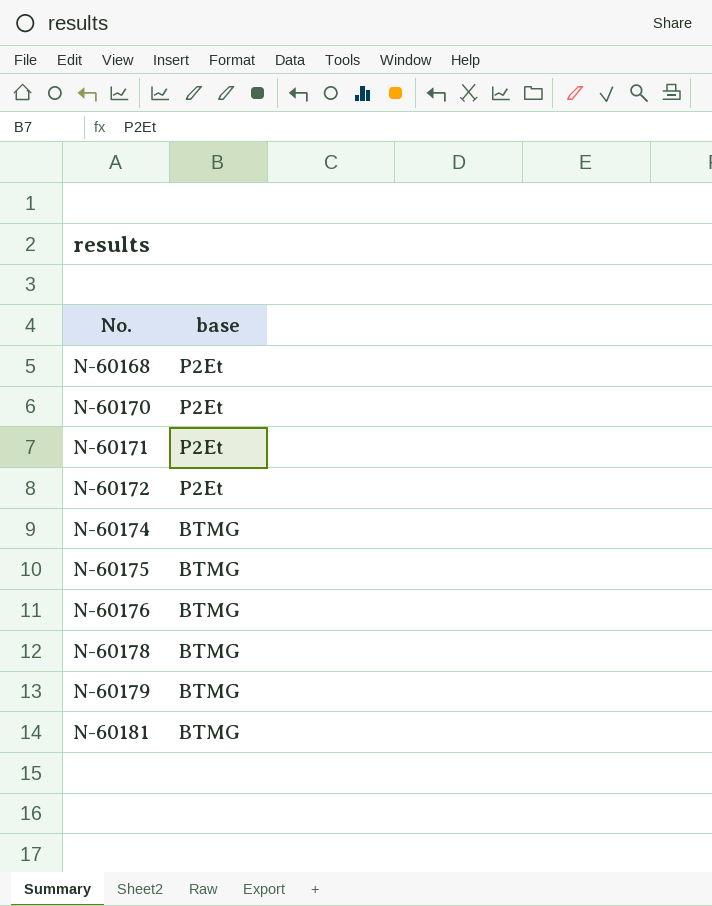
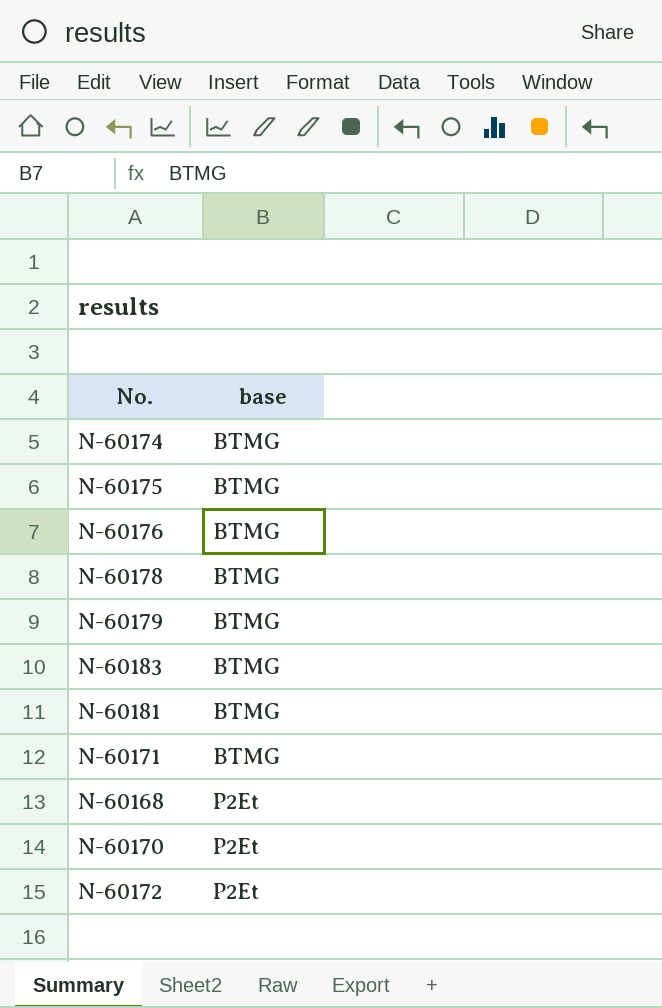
row order: No. ascending -> base ascending
row N-60183: none -> BTMG
N-60171 | base: P2Et -> BTMG

